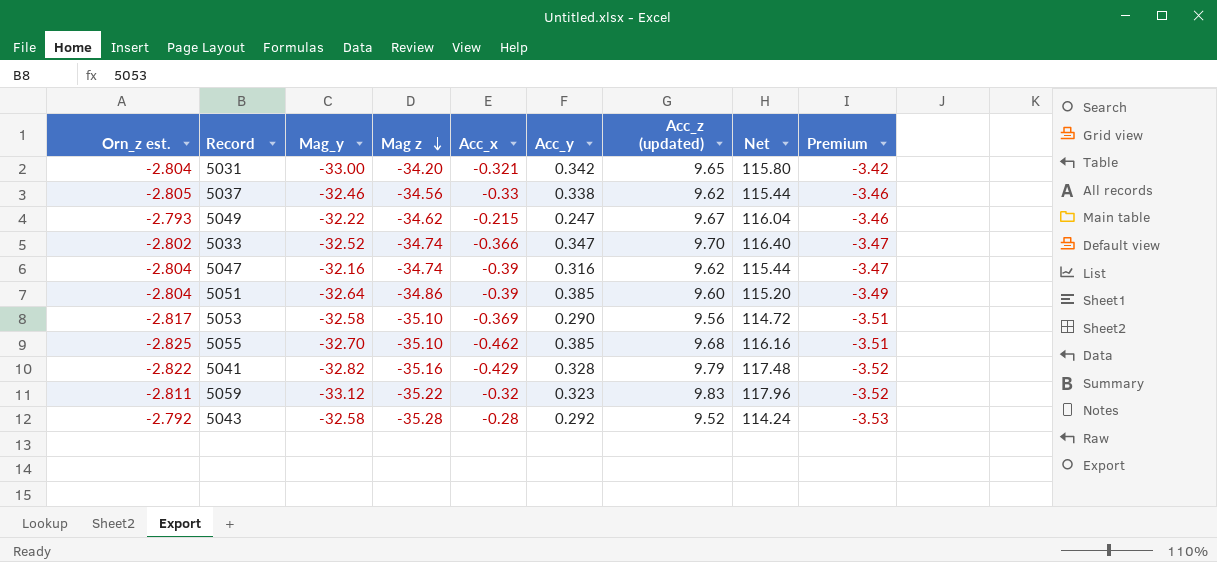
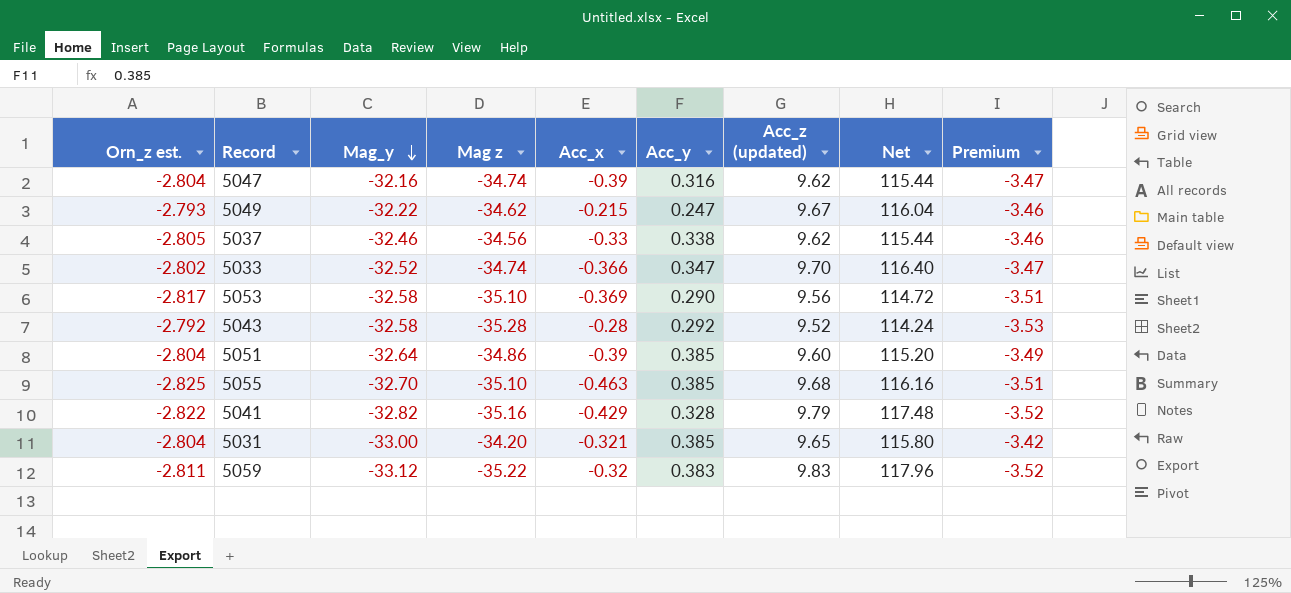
row order: Mag z descending -> Mag_y descending
5055 | Acc_x: -0.462 -> -0.463
5031 | Acc_y: 0.342 -> 0.385
5059 | Acc_y: 0.323 -> 0.383

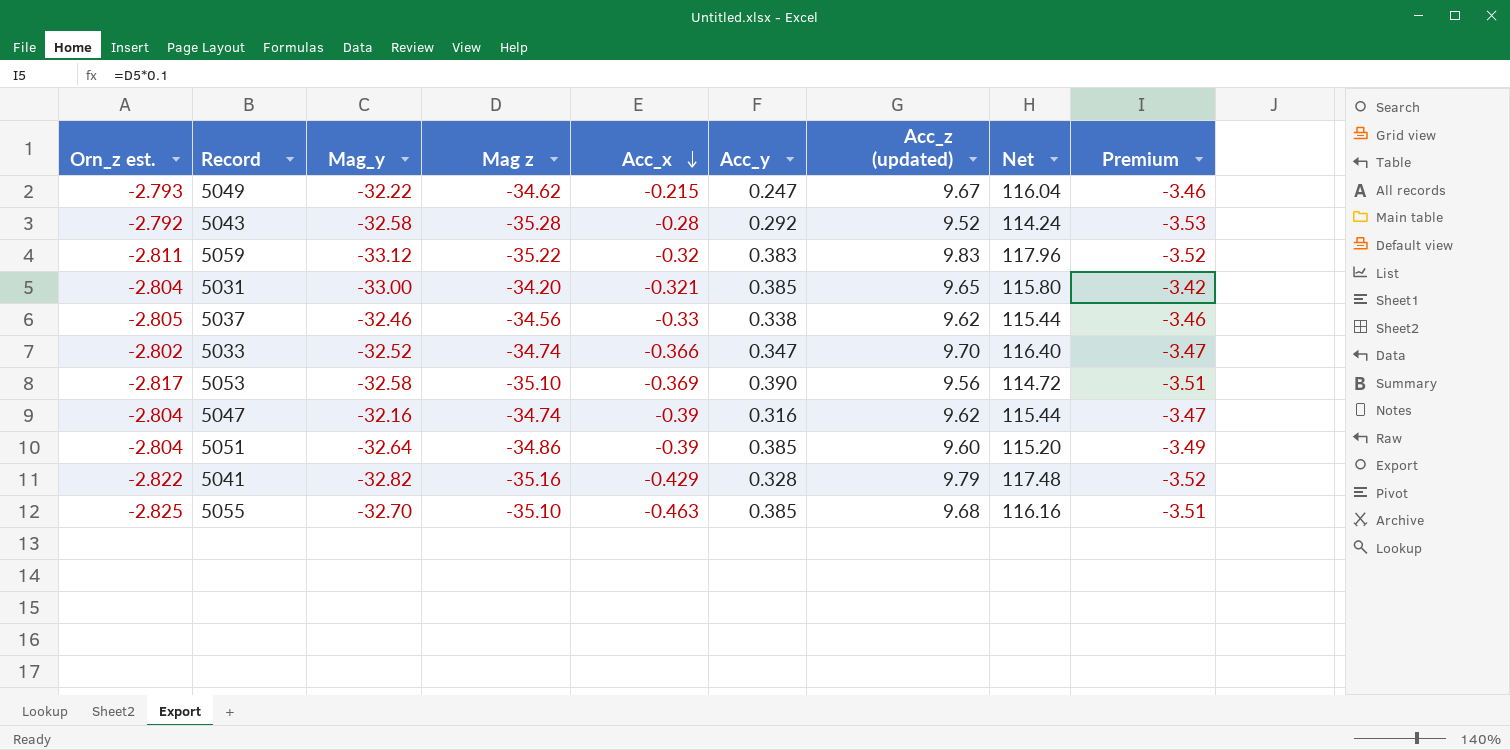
row order: Mag_y descending -> Acc_x descending
5053 | Acc_y: 0.290 -> 0.390

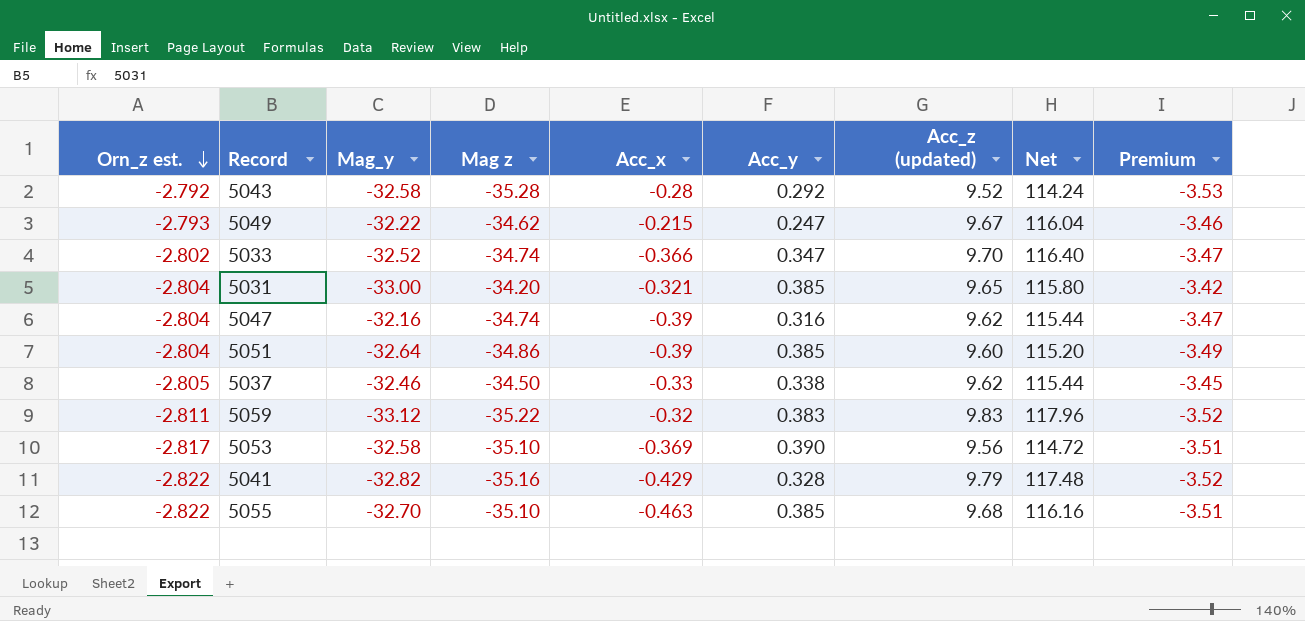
row order: Acc_x descending -> Orn_z est. descending
5037 | Mag z: -34.56 -> -34.50
5037 | Premium: -3.46 -> -3.45
5055 | Orn_z est.: -2.825 -> -2.822

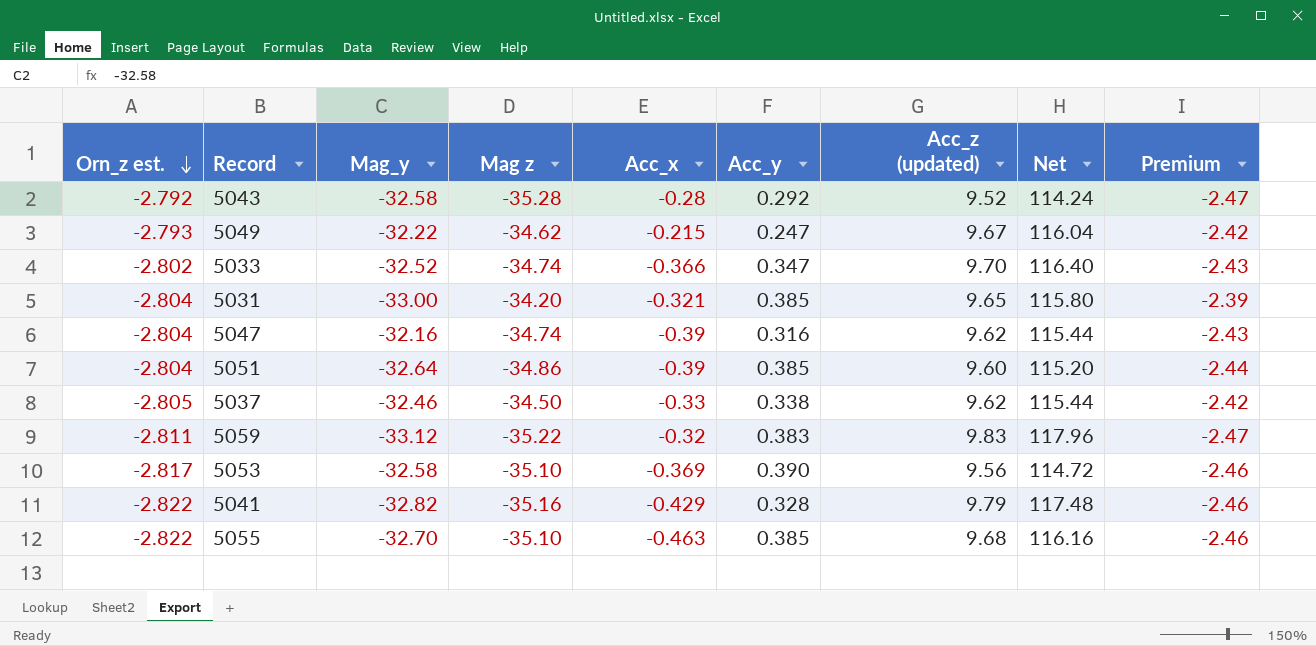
column Premium | formula: [Mag z] * 0.1 -> [Mag z] * 0.07

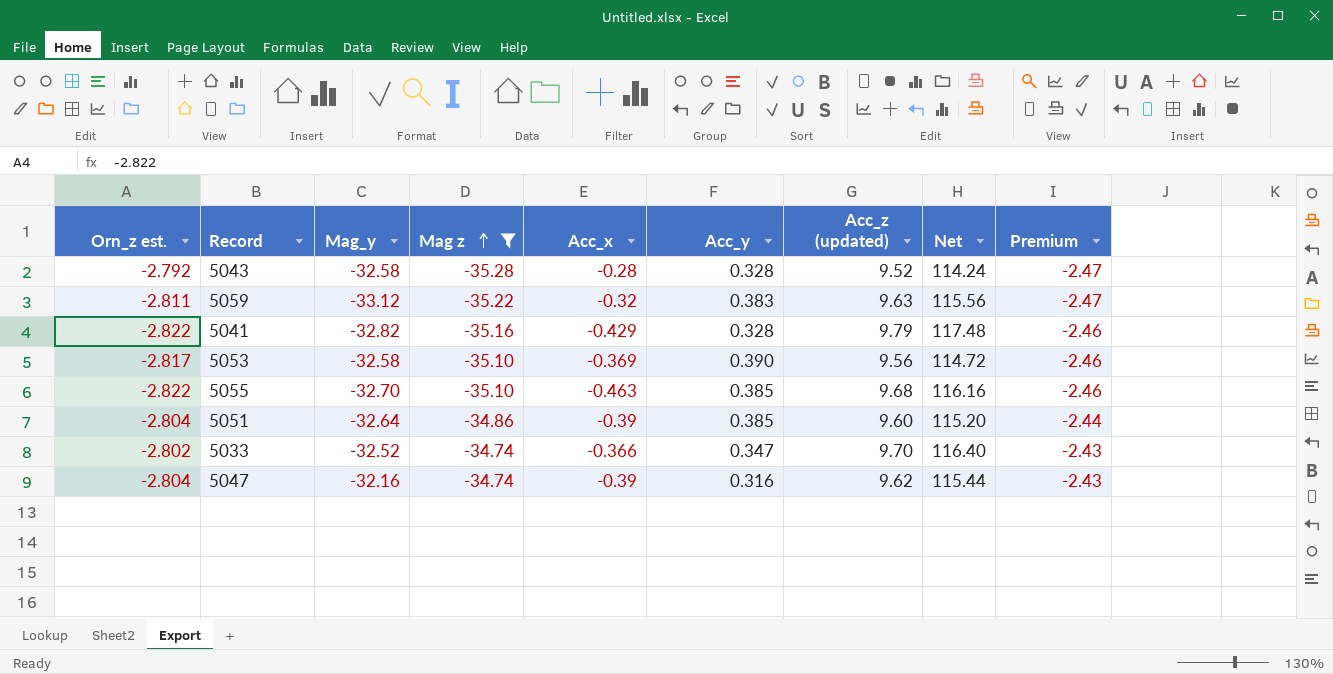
filter: none -> Mag z <= -34.74
row order: Orn_z est. descending -> Mag z ascending
5043 | Acc_y: 0.292 -> 0.328
5059 | Acc_z (updated): 9.83 -> 9.63
5059 | Net: 117.96 -> 115.56

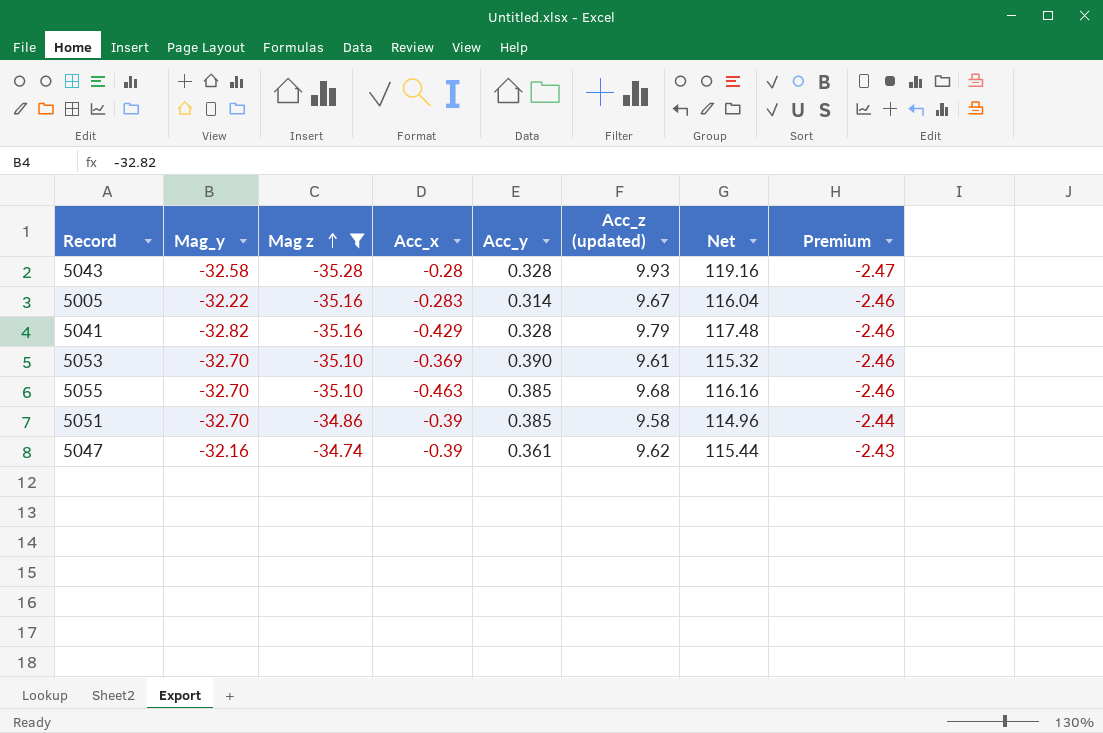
column Orn_z est. | position: 1 -> none
row 5059: -2.811 | -33.12 | -35.22 | -0.32 | 0.383 | 9.63 | 115.56 | -2.47 -> none
row 5033: -2.802 | -32.52 | -34.74 | -0.366 | 0.347 | 9.70 | 116.40 | -2.43 -> none
5043 | Acc_z (updated): 9.52 -> 9.93
5043 | Net: 114.24 -> 119.16
row 5005: none -> -32.22 | -35.16 | -0.283 | 0.314 | 9.67 | 116.04 | -2.46
5053 | Mag_y: -32.58 -> -32.70
5053 | Acc_z (updated): 9.56 -> 9.61
5053 | Net: 114.72 -> 115.32
5051 | Mag_y: -32.64 -> -32.70
5051 | Acc_z (updated): 9.60 -> 9.58
5051 | Net: 115.20 -> 114.96
5047 | Acc_y: 0.316 -> 0.361

